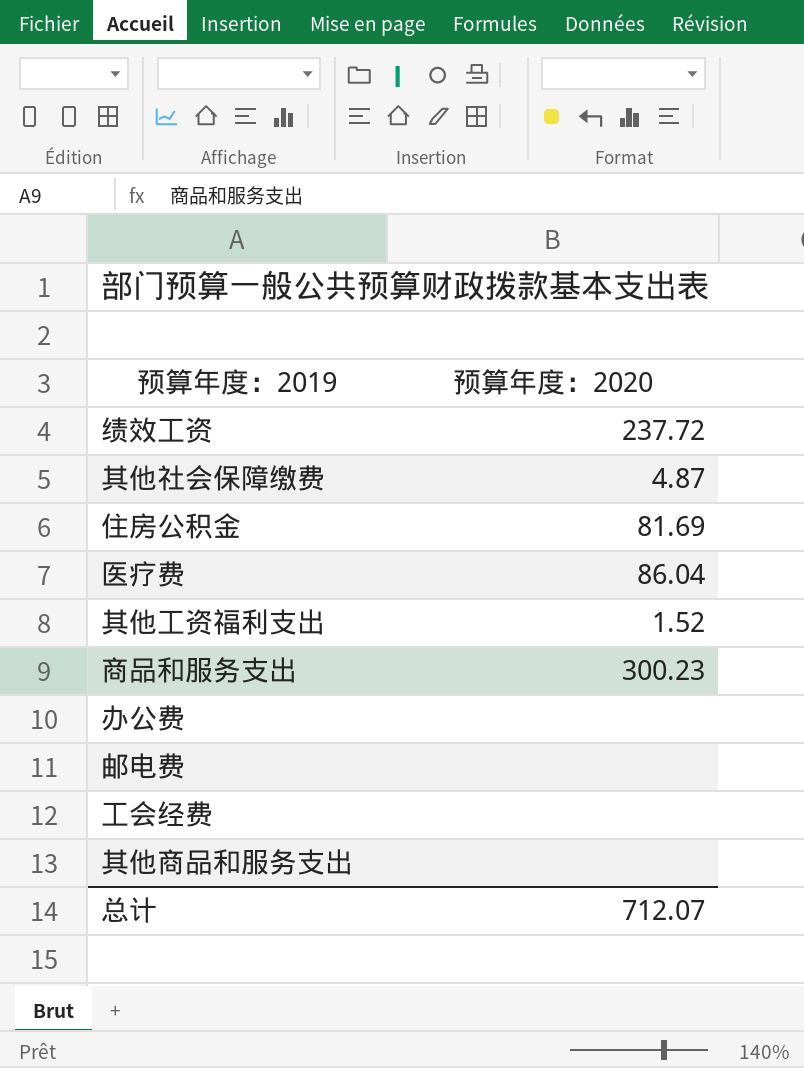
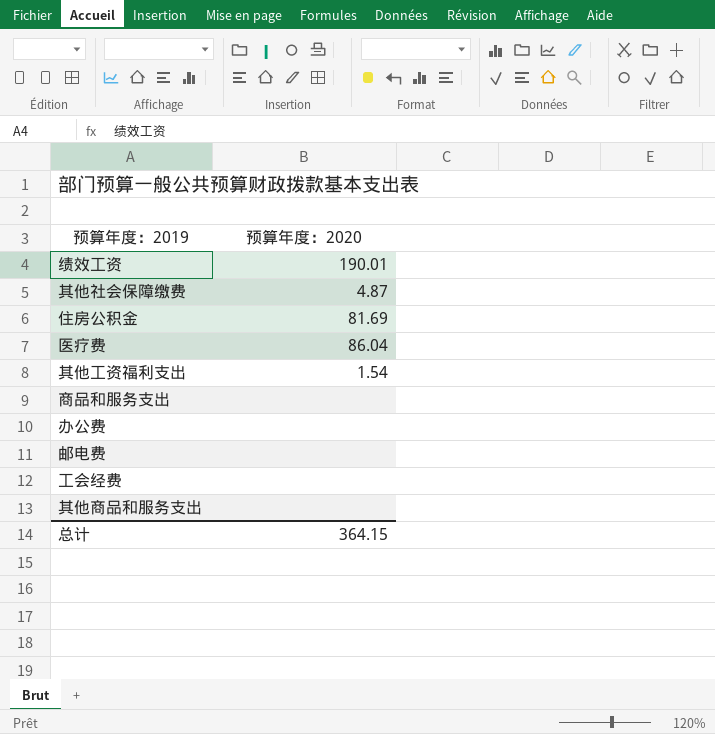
绩效工资 | 预算年度：2020: 237.72 -> 190.01
其他工资福利支出 | 预算年度：2020: 1.52 -> 1.54
商品和服务支出 | 预算年度：2020: 300.23 -> none
总计 | 预算年度：2020: 712.07 -> 364.15

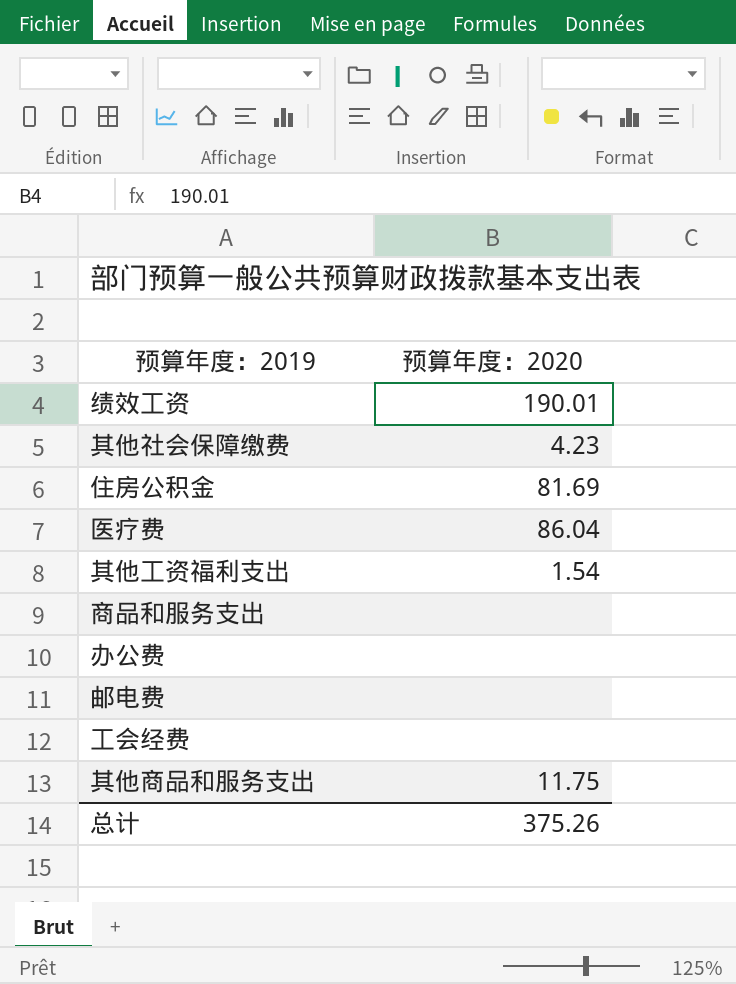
其他社会保障缴费 | 预算年度：2020: 4.87 -> 4.23
其他商品和服务支出 | 预算年度：2020: none -> 11.75
总计 | 预算年度：2020: 364.15 -> 375.26

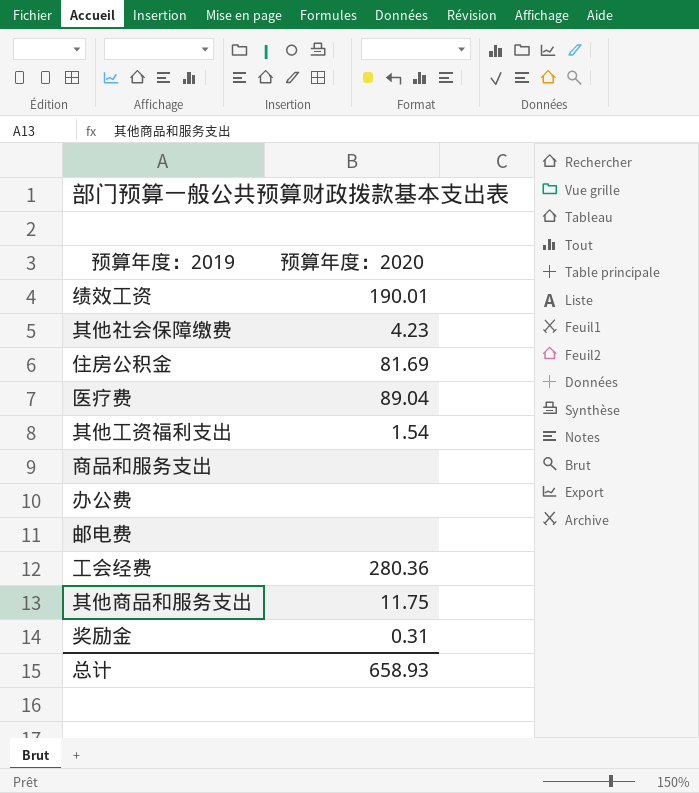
医疗费 | 预算年度：2020: 86.04 -> 89.04
工会经费 | 预算年度：2020: none -> 280.36
row 奖励金: none -> 0.31
总计 | 预算年度：2020: 375.26 -> 658.93

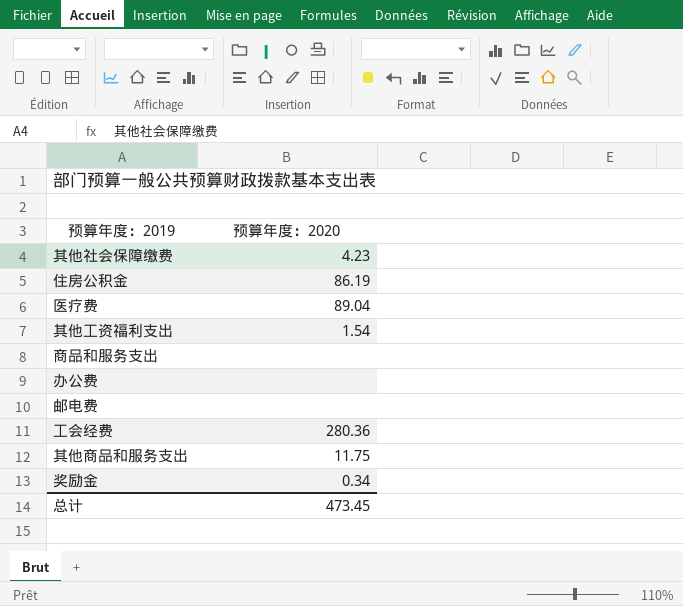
row 绩效工资: 190.01 -> none
住房公积金 | 预算年度：2020: 81.69 -> 86.19
奖励金 | 预算年度：2020: 0.31 -> 0.34
总计 | 预算年度：2020: 658.93 -> 473.45

